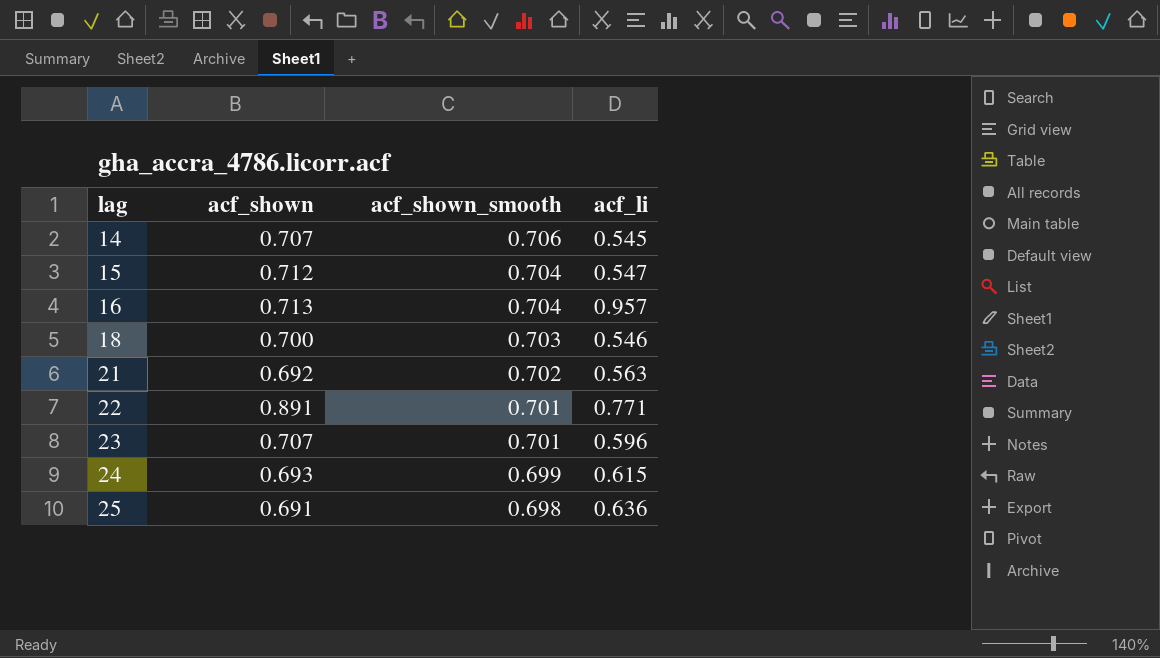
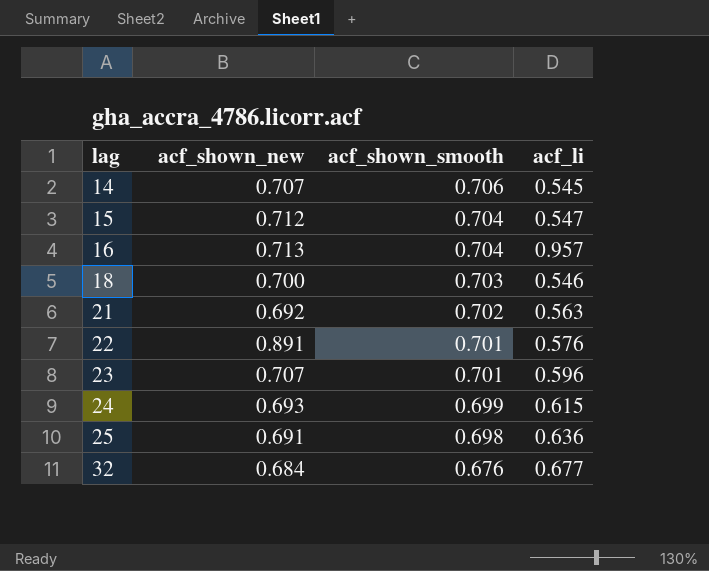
column name: acf_shown -> acf_shown_new
22 | acf_li: 0.771 -> 0.576
row 32: none -> 0.684 | 0.676 | 0.677

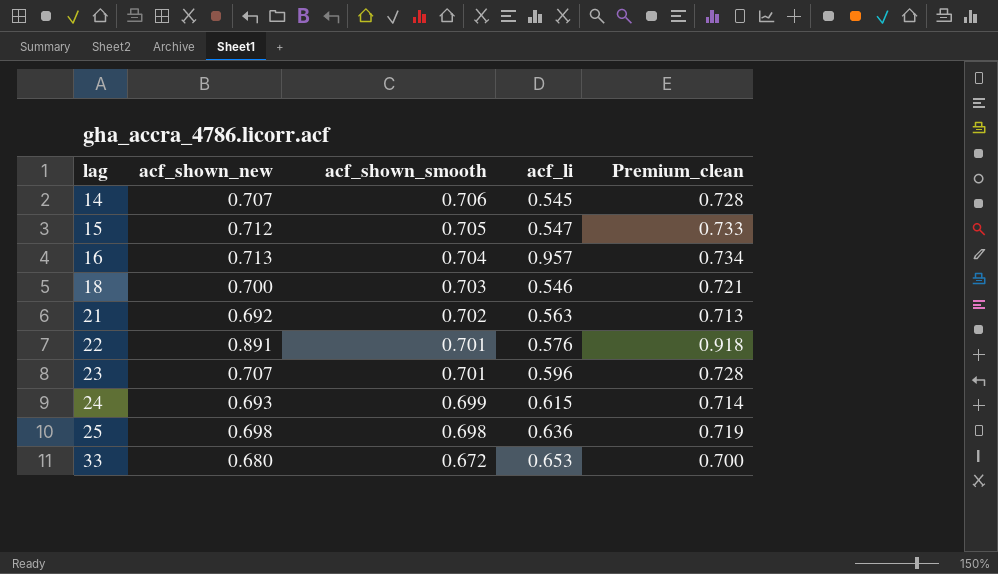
column Premium_clean | formula: none -> [acf_shown_new] * 1.03
row 32: 0.684 | 0.676 | 0.677 -> none
15 | acf_shown_smooth: 0.704 -> 0.705
25 | acf_shown_new: 0.691 -> 0.698
row 33: none -> 0.680 | 0.672 | 0.653 | 0.700

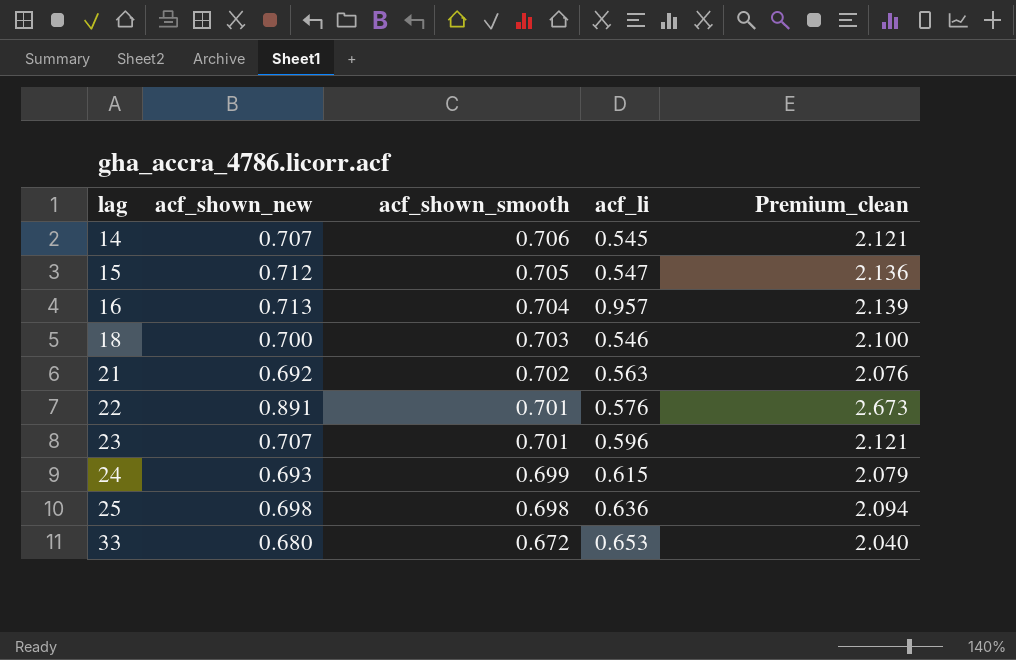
column Premium_clean | formula: [acf_shown_new] * 1.03 -> [acf_shown_new] * 3

